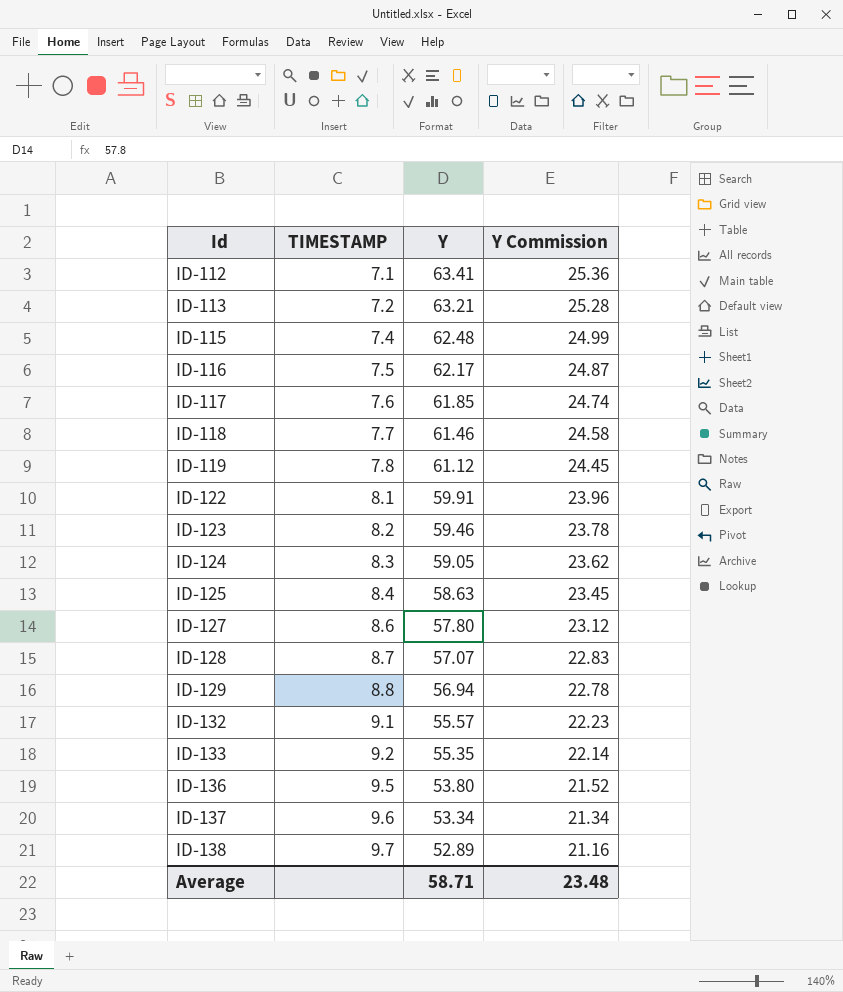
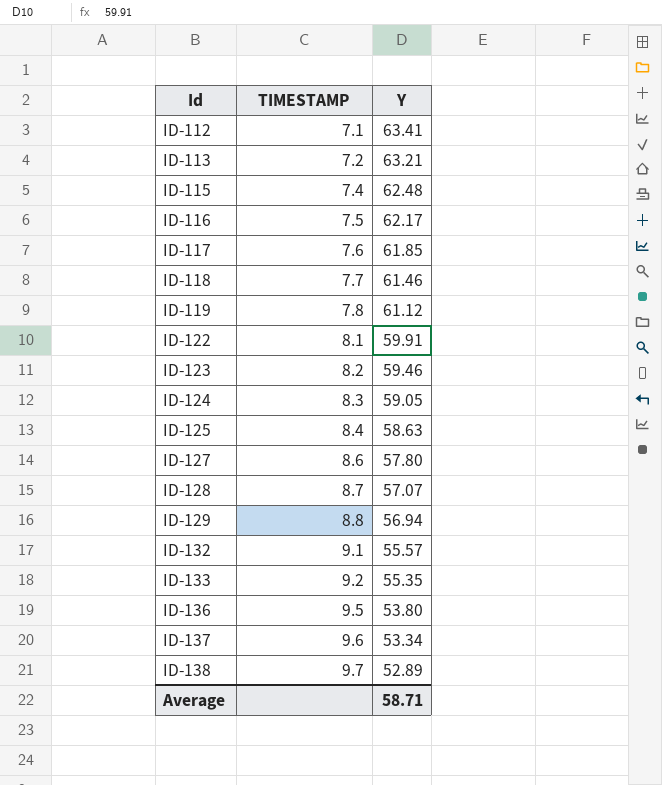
column Y Commission | formula: [Y] * 0.4 -> none

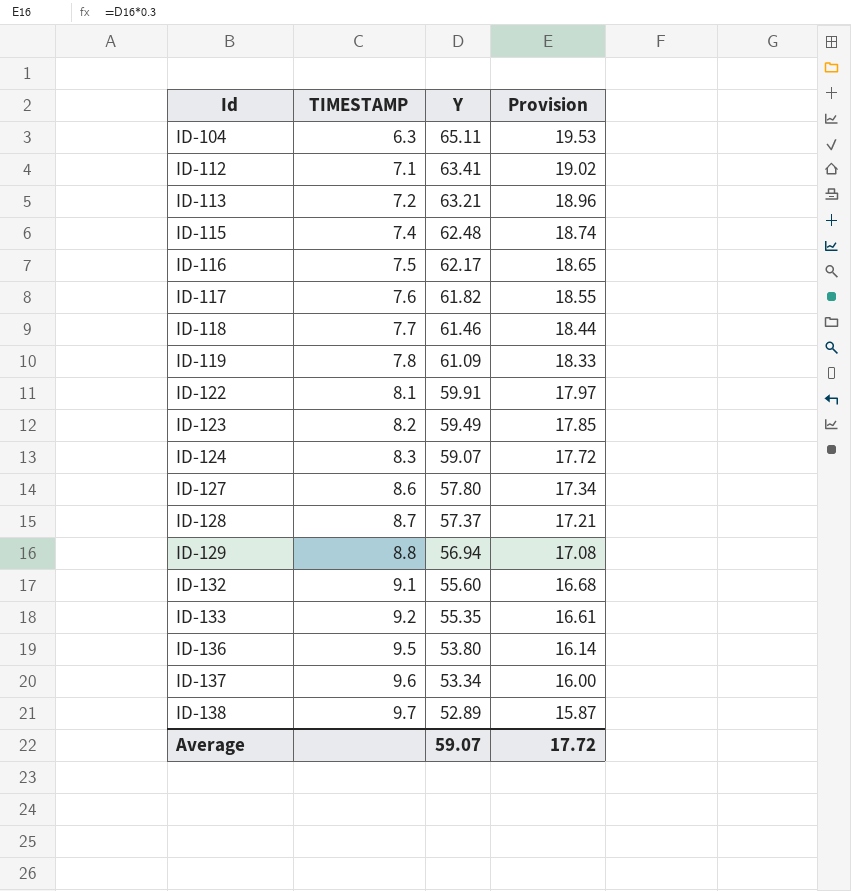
column Provision | formula: none -> [Y] * 0.3
row ID-125: 8.4 | 58.63 -> none
row ID-104: none -> 6.3 | 65.11 | 19.53
ID-117 | Y: 61.85 -> 61.82
ID-119 | Y: 61.12 -> 61.09
ID-123 | Y: 59.46 -> 59.49
ID-124 | Y: 59.05 -> 59.07
ID-128 | Y: 57.07 -> 57.37
ID-132 | Y: 55.57 -> 55.60
Average | Y: 58.71 -> 59.07

